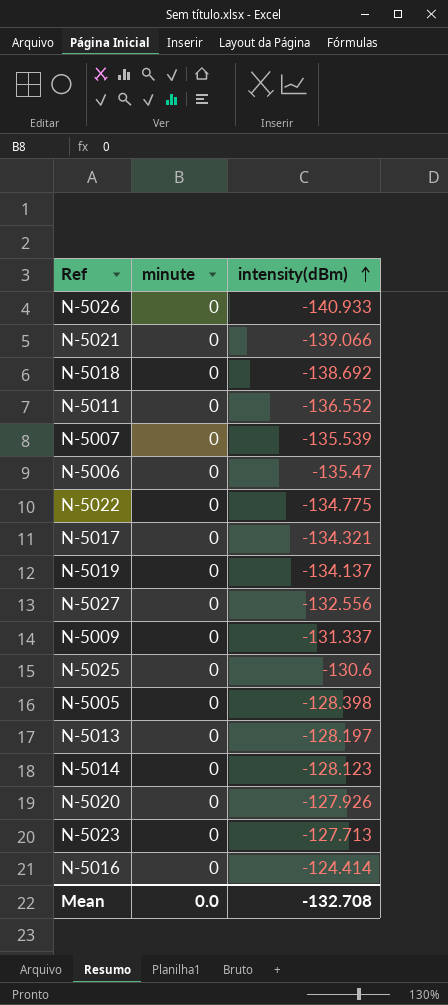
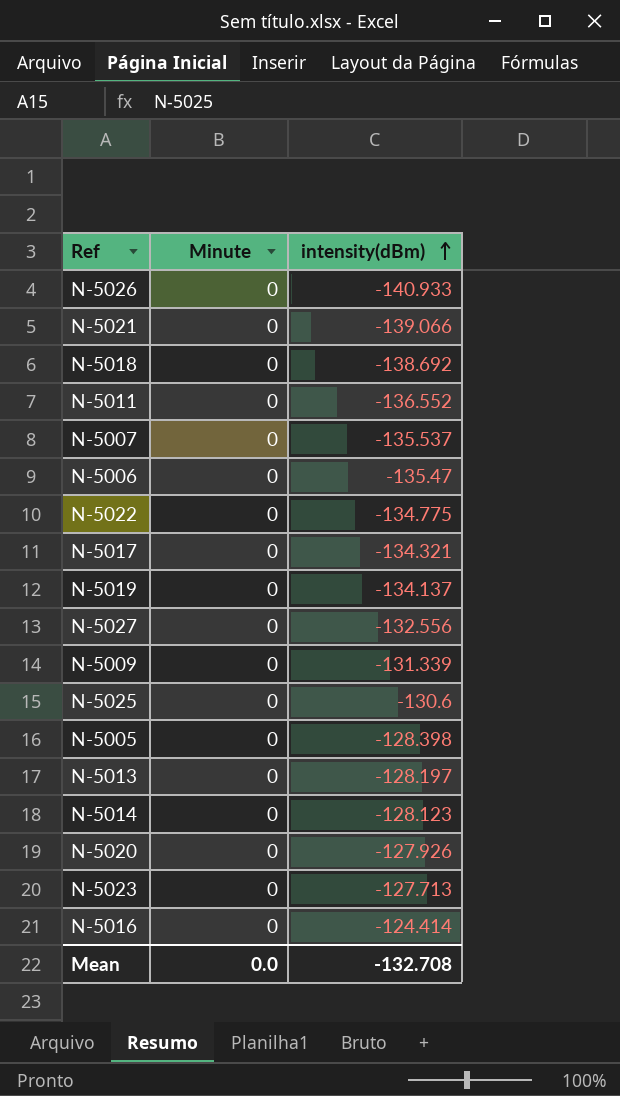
column name: minute -> Minute
N-5007 | intensity(dBm): -135.539 -> -135.537
N-5009 | intensity(dBm): -131.337 -> -131.339

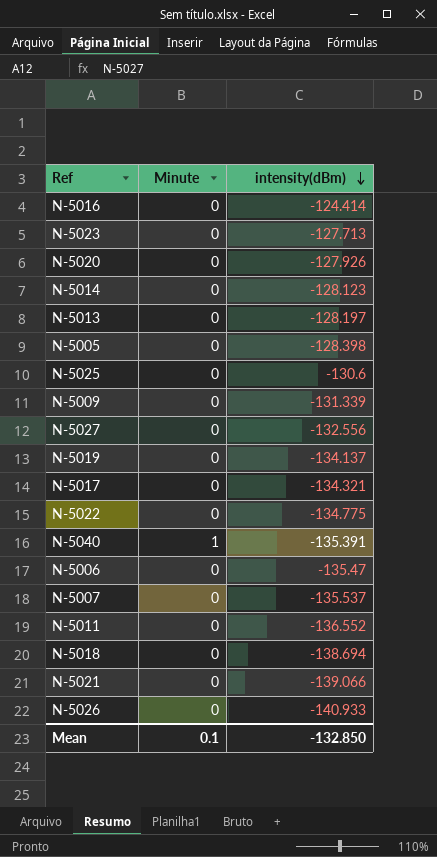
row order: intensity(dBm) ascending -> intensity(dBm) descending
row N-5040: none -> 1 | -135.391
N-5018 | intensity(dBm): -138.692 -> -138.694
Mean | Minute: 0.0 -> 0.1
Mean | intensity(dBm): -132.708 -> -132.850

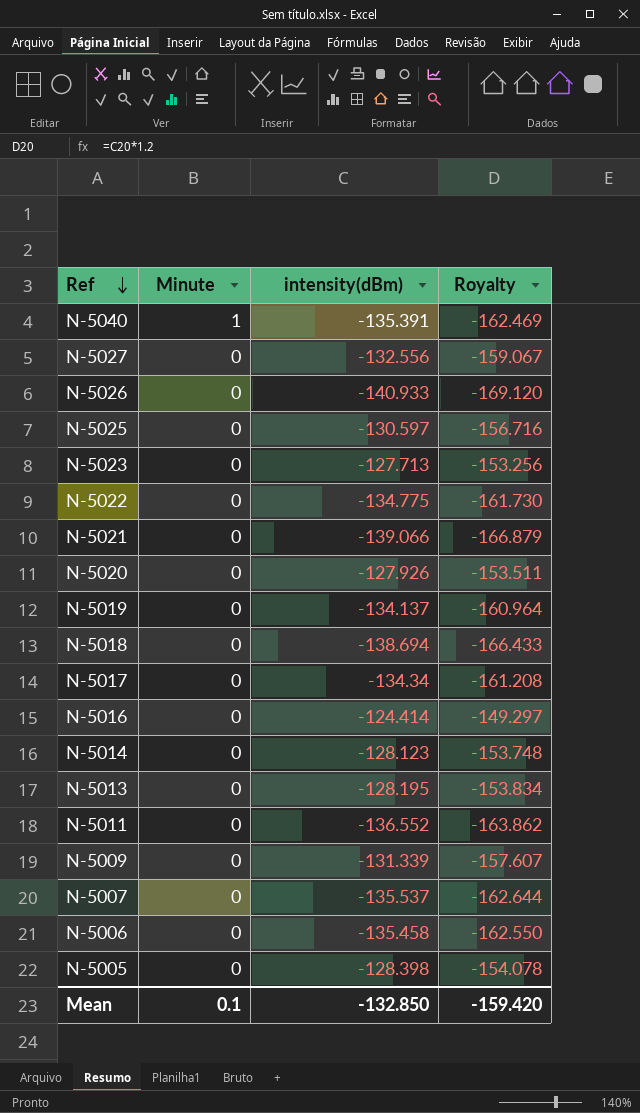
row order: intensity(dBm) descending -> Ref descending
column Royalty | formula: none -> [intensity(dBm)] * 1.2
N-5025 | intensity(dBm): -130.6 -> -130.597
N-5017 | intensity(dBm): -134.321 -> -134.34
N-5013 | intensity(dBm): -128.197 -> -128.195
N-5006 | intensity(dBm): -135.47 -> -135.458

